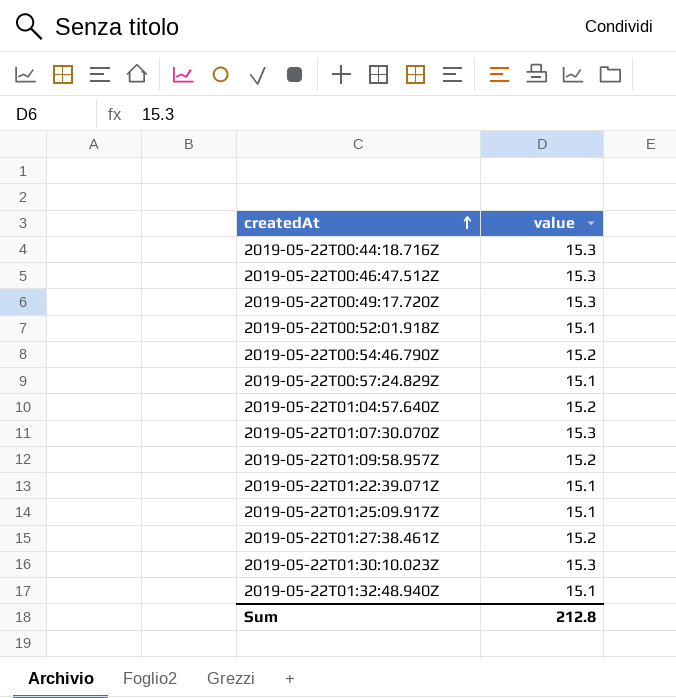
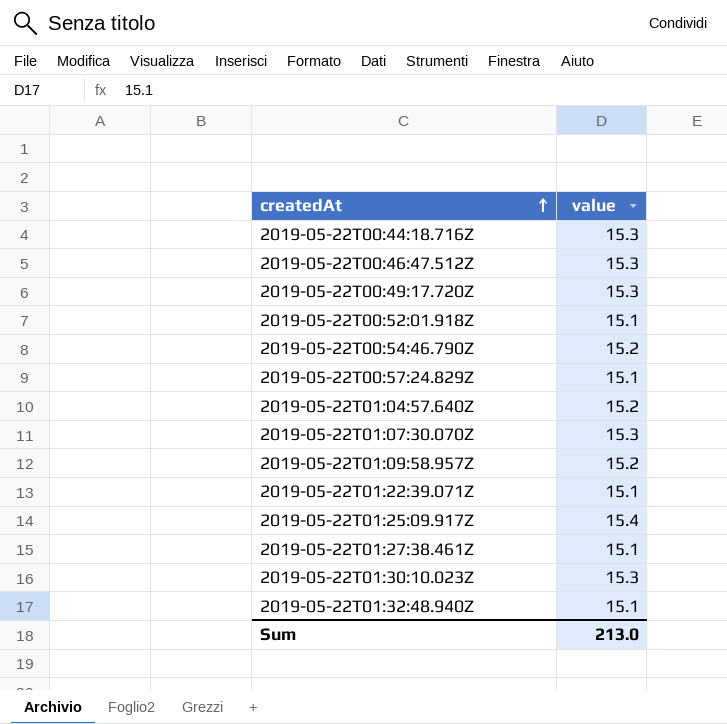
2019-05-22T01:25:09.917Z | value: 15.1 -> 15.4
2019-05-22T01:27:38.461Z | value: 15.2 -> 15.1
Sum | value: 212.8 -> 213.0

